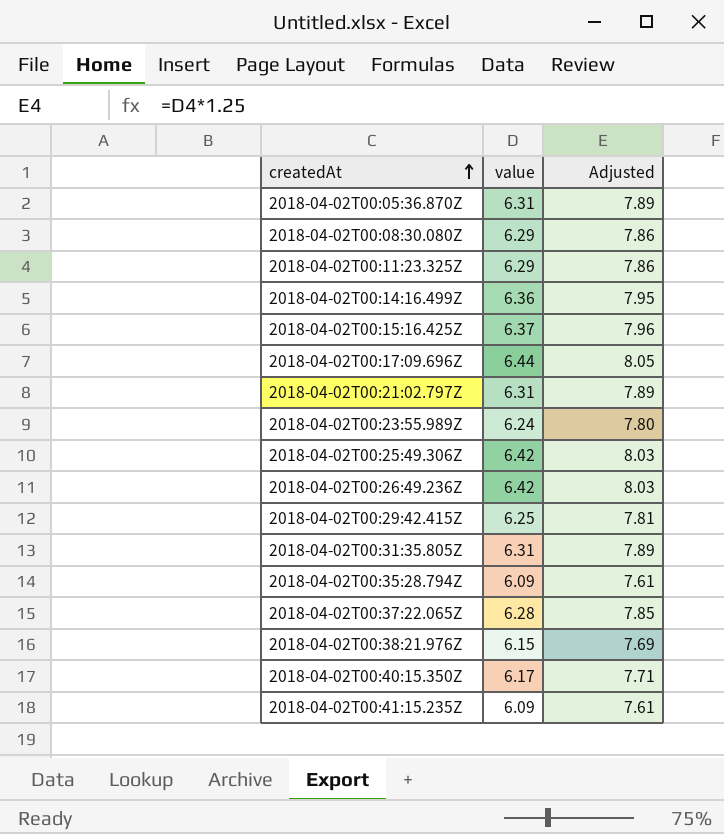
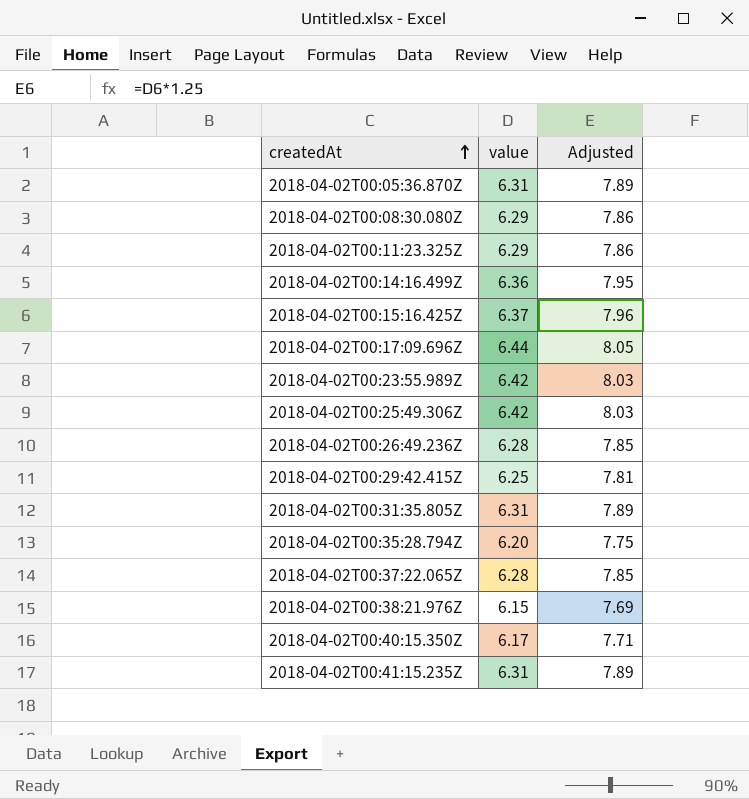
row 2018-04-02T00:21:02.797Z: 6.31 | 7.89 -> none
2018-04-02T00:23:55.989Z | value: 6.24 -> 6.42
2018-04-02T00:23:55.989Z | Adjusted: 7.80 -> 8.03
2018-04-02T00:26:49.236Z | value: 6.42 -> 6.28
2018-04-02T00:26:49.236Z | Adjusted: 8.03 -> 7.85
2018-04-02T00:35:28.794Z | value: 6.09 -> 6.20
2018-04-02T00:35:28.794Z | Adjusted: 7.61 -> 7.75
2018-04-02T00:41:15.235Z | value: 6.09 -> 6.31
2018-04-02T00:41:15.235Z | Adjusted: 7.61 -> 7.89

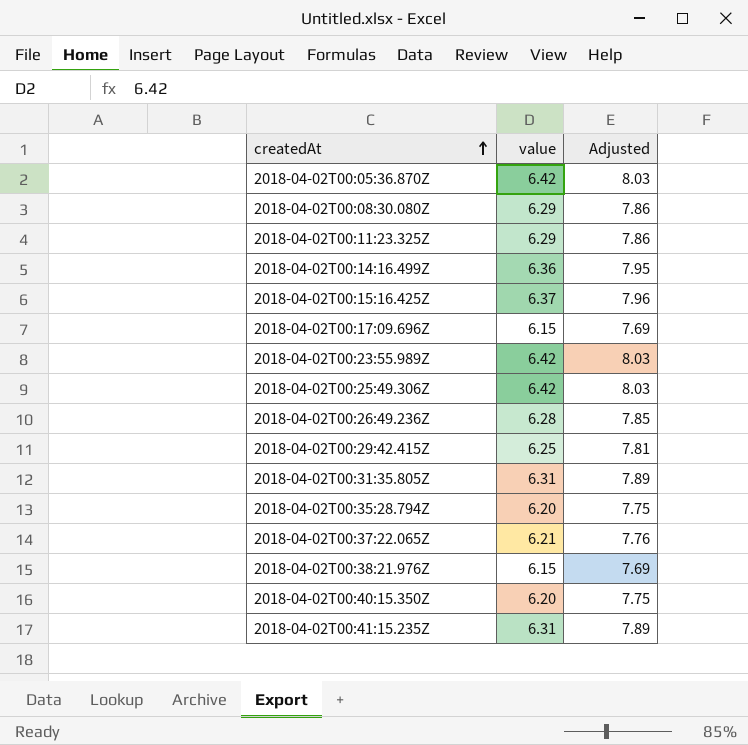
2018-04-02T00:05:36.870Z | value: 6.31 -> 6.42
2018-04-02T00:05:36.870Z | Adjusted: 7.89 -> 8.03
2018-04-02T00:17:09.696Z | value: 6.44 -> 6.15
2018-04-02T00:17:09.696Z | Adjusted: 8.05 -> 7.69
2018-04-02T00:37:22.065Z | value: 6.28 -> 6.21
2018-04-02T00:37:22.065Z | Adjusted: 7.85 -> 7.76
2018-04-02T00:40:15.350Z | value: 6.17 -> 6.20
2018-04-02T00:40:15.350Z | Adjusted: 7.71 -> 7.75

